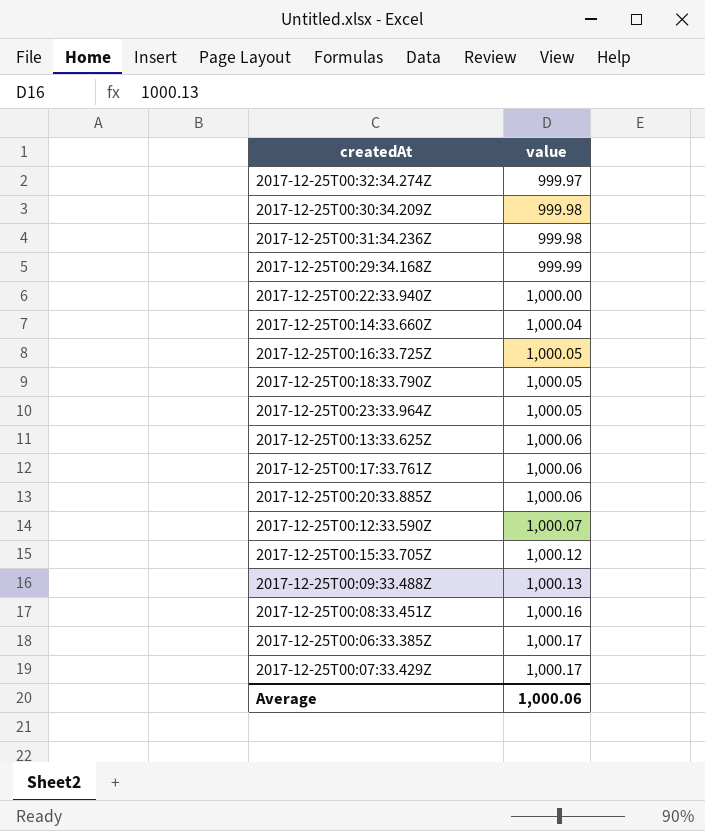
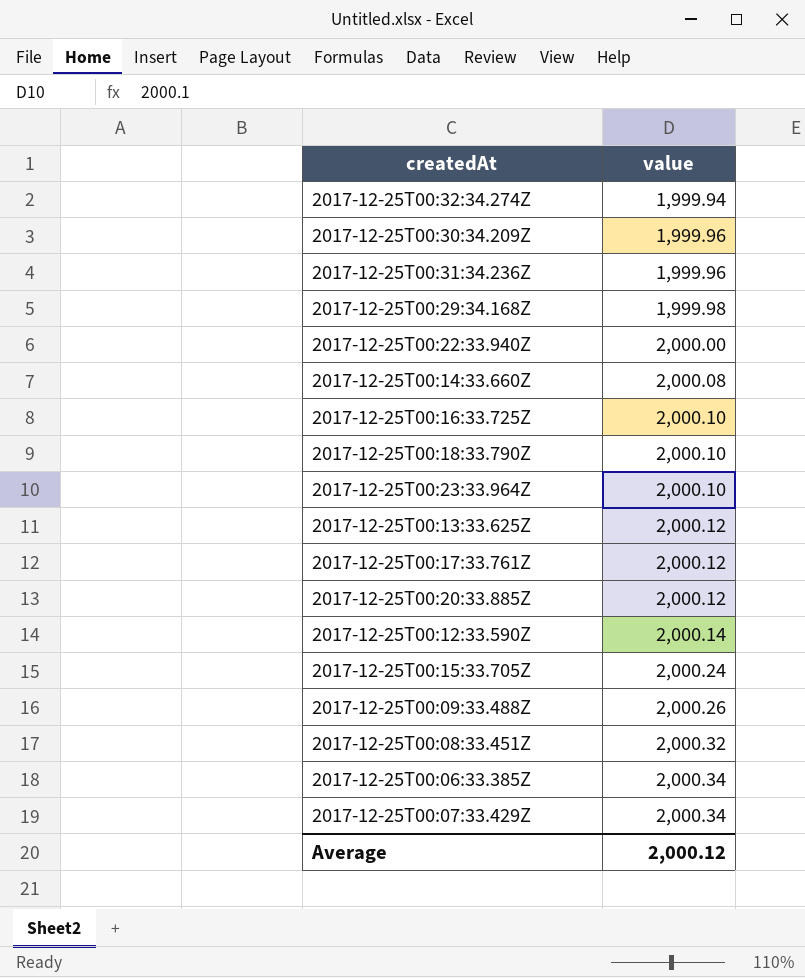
2017-12-25T00:32:34.274Z | value: 999.97 -> 1,999.94
2017-12-25T00:30:34.209Z | value: 999.98 -> 1,999.96
2017-12-25T00:31:34.236Z | value: 999.98 -> 1,999.96
2017-12-25T00:29:34.168Z | value: 999.99 -> 1,999.98
2017-12-25T00:22:33.940Z | value: 1,000.00 -> 2,000.00
2017-12-25T00:14:33.660Z | value: 1,000.04 -> 2,000.08
2017-12-25T00:16:33.725Z | value: 1,000.05 -> 2,000.10
2017-12-25T00:18:33.790Z | value: 1,000.05 -> 2,000.10
2017-12-25T00:23:33.964Z | value: 1,000.05 -> 2,000.10
2017-12-25T00:13:33.625Z | value: 1,000.06 -> 2,000.12
2017-12-25T00:17:33.761Z | value: 1,000.06 -> 2,000.12
2017-12-25T00:20:33.885Z | value: 1,000.06 -> 2,000.12
2017-12-25T00:12:33.590Z | value: 1,000.07 -> 2,000.14
2017-12-25T00:15:33.705Z | value: 1,000.12 -> 2,000.24
2017-12-25T00:09:33.488Z | value: 1,000.13 -> 2,000.26
2017-12-25T00:08:33.451Z | value: 1,000.16 -> 2,000.32
2017-12-25T00:06:33.385Z | value: 1,000.17 -> 2,000.34
2017-12-25T00:07:33.429Z | value: 1,000.17 -> 2,000.34
Average | value: 1,000.06 -> 2,000.12

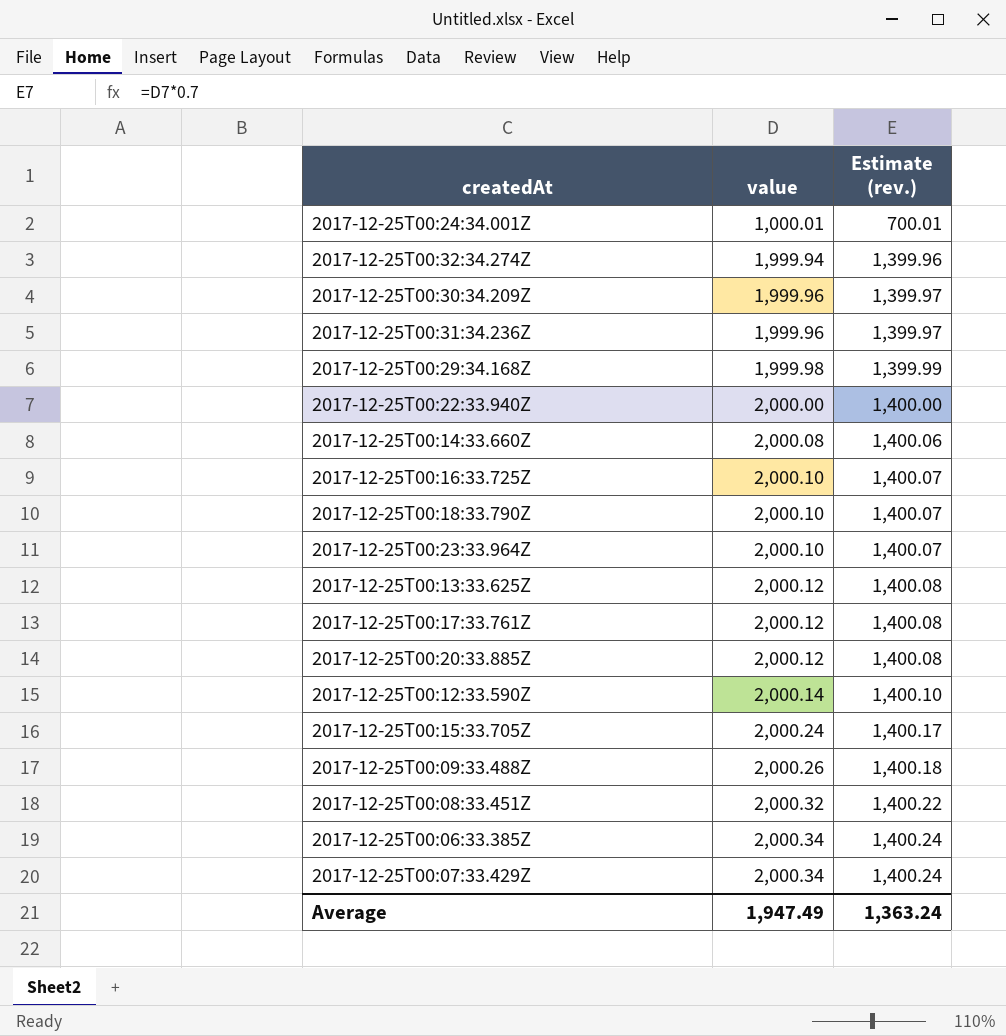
column Estimate (rev.) | formula: none -> [value] * 0.7
row 2017-12-25T00:24:34.001Z: none -> 1,000.01 | 700.01
Average | value: 2,000.12 -> 1,947.49

